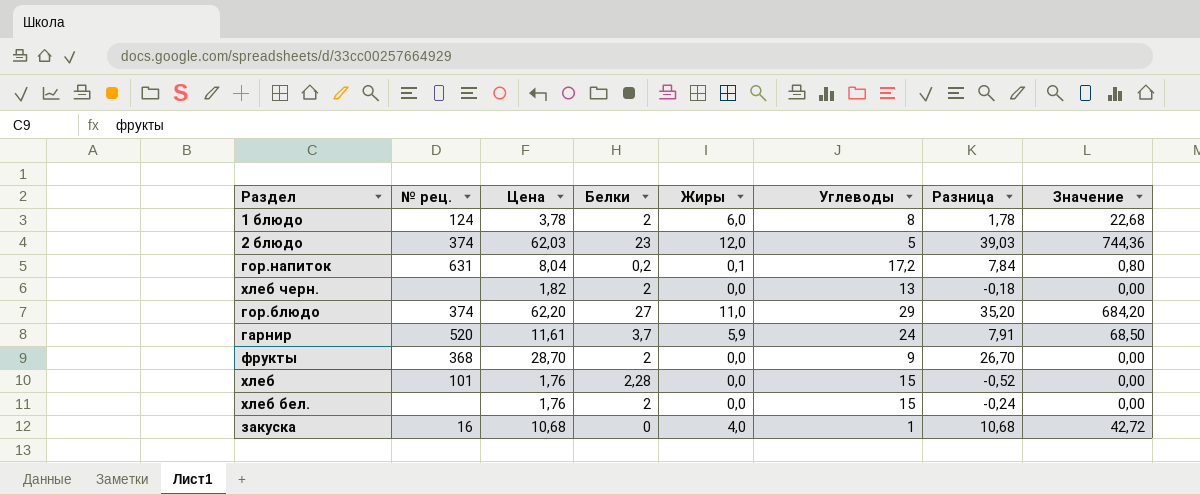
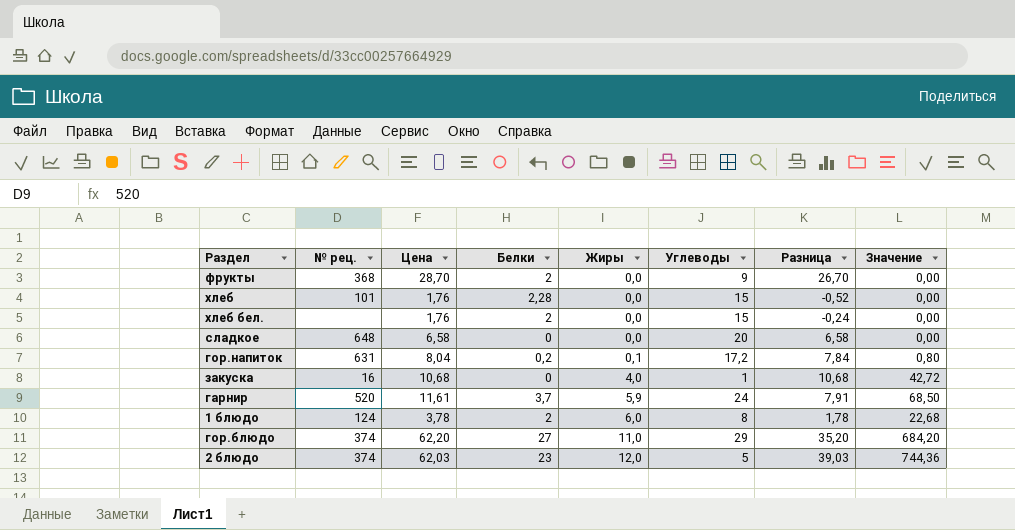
row order: none -> Жиры ascending
row хлеб черн.: none | 1,82 | 2 | 0,0 | 13 | -0,18 | 0,00 -> none
row сладкое: none -> 648 | 6,58 | 0 | 0,0 | 20 | 6,58 | 0,00

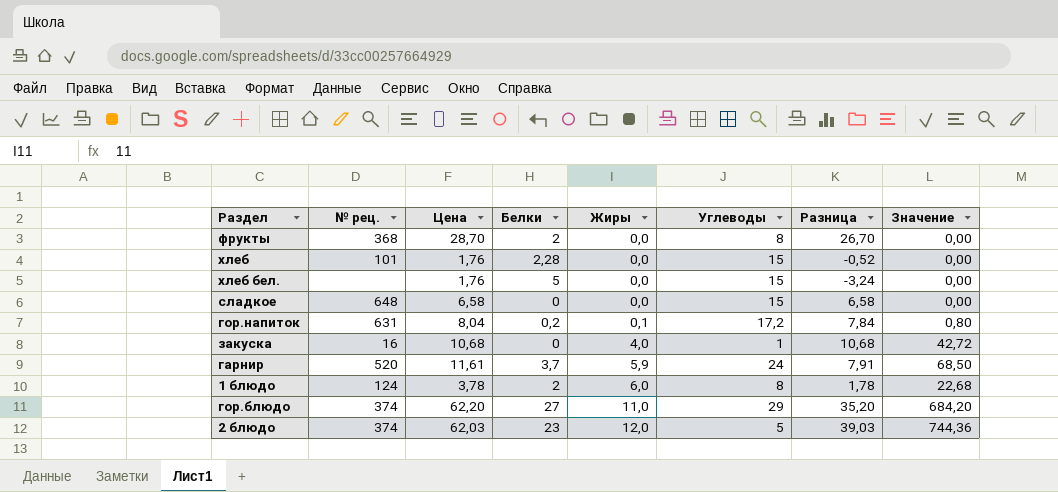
фрукты | Углеводы: 9 -> 8
хлеб бел. | Белки: 2 -> 5
хлеб бел. | Разница: -0,24 -> -3,24
сладкое | Углеводы: 20 -> 15

